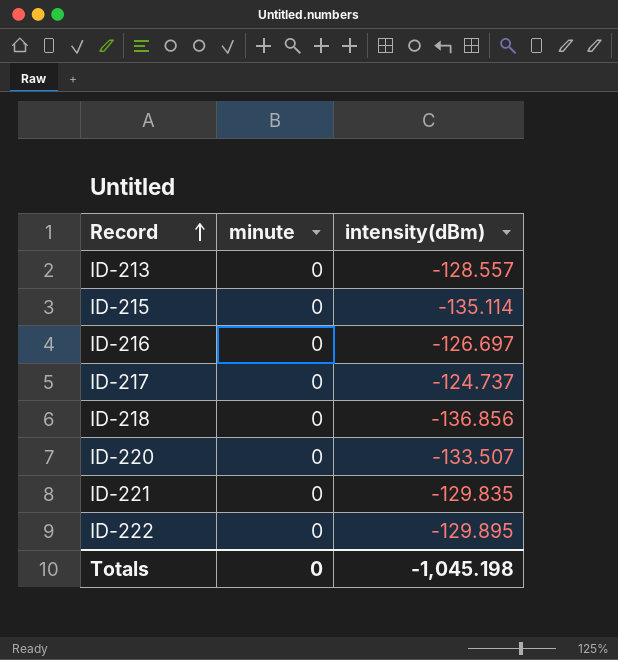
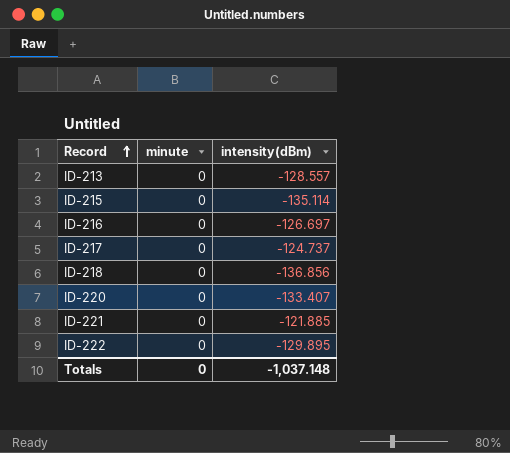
ID-220 | intensity(dBm): -133.507 -> -133.407
ID-221 | intensity(dBm): -129.835 -> -121.885
Totals | intensity(dBm): -1,045.198 -> -1,037.148

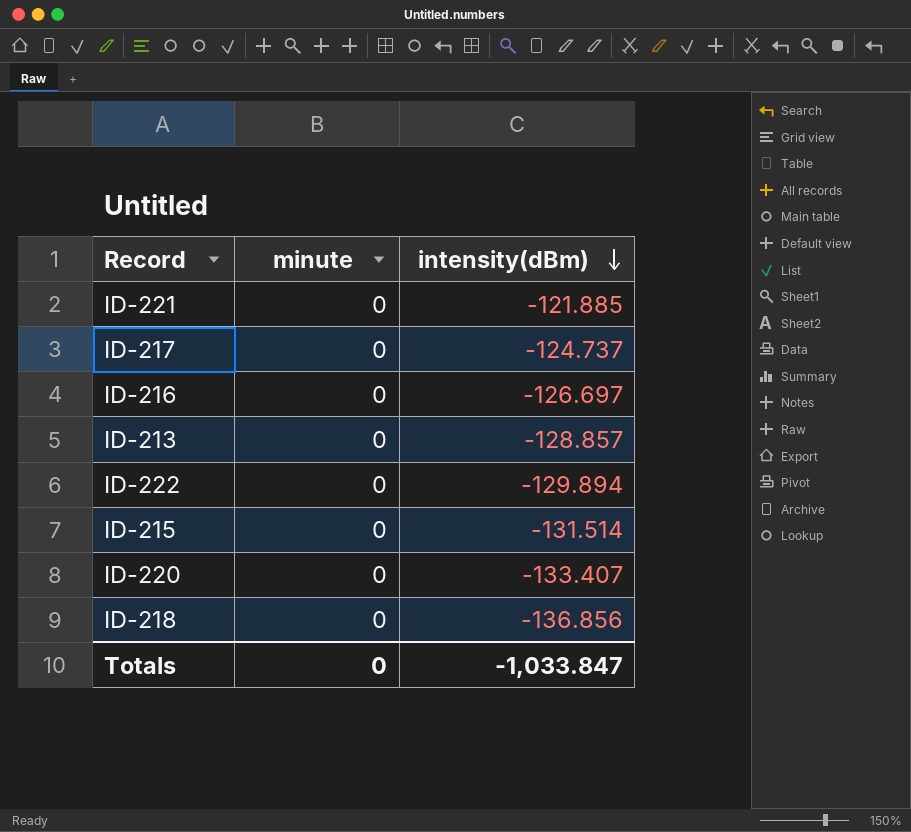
row order: Record ascending -> intensity(dBm) descending
ID-213 | intensity(dBm): -128.557 -> -128.857
ID-222 | intensity(dBm): -129.895 -> -129.894
ID-215 | intensity(dBm): -135.114 -> -131.514
Totals | intensity(dBm): -1,037.148 -> -1,033.847

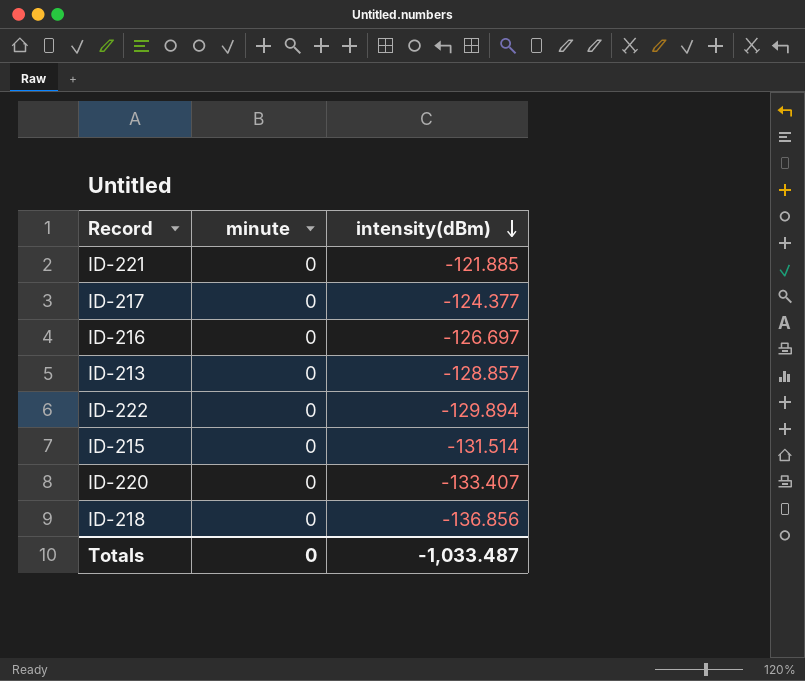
ID-217 | intensity(dBm): -124.737 -> -124.377
Totals | intensity(dBm): -1,033.847 -> -1,033.487

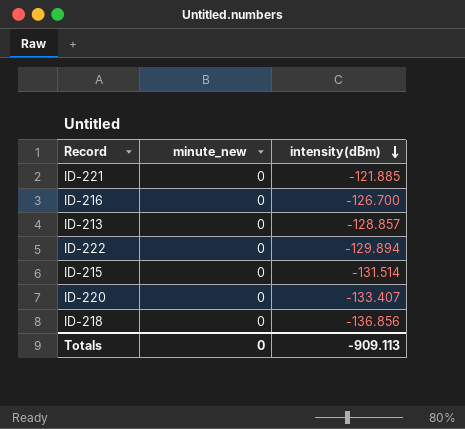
column name: minute -> minute_new
row ID-217: 0 | -124.377 -> none
ID-216 | intensity(dBm): -126.697 -> -126.700
Totals | intensity(dBm): -1,033.487 -> -909.113

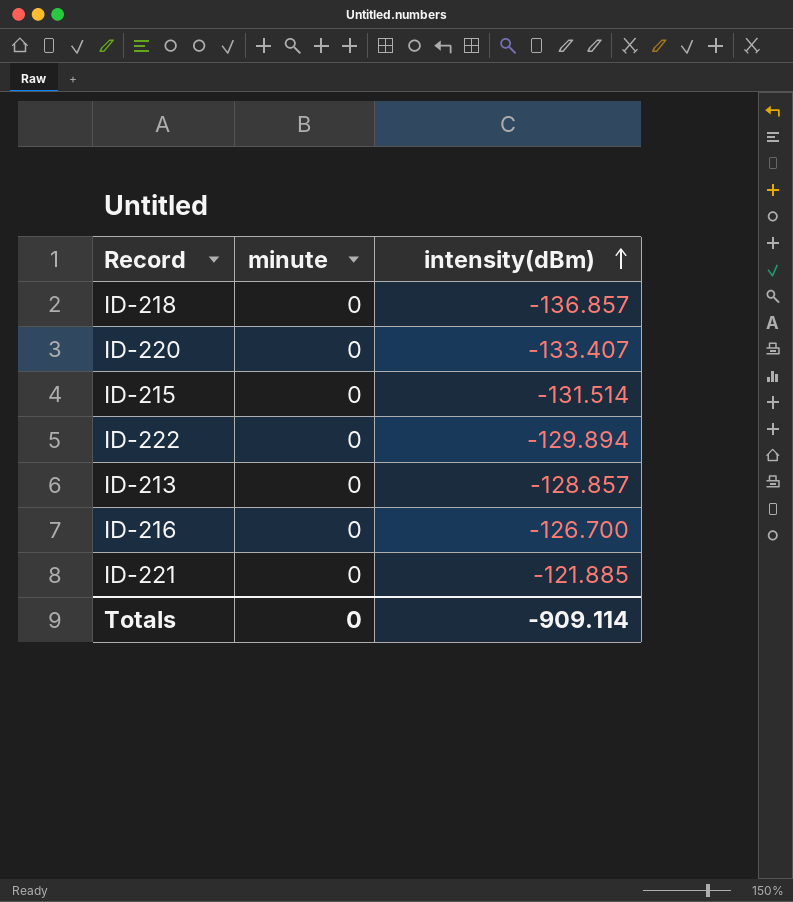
row order: intensity(dBm) descending -> intensity(dBm) ascending
column name: minute_new -> minute
ID-218 | intensity(dBm): -136.856 -> -136.857
Totals | intensity(dBm): -909.113 -> -909.114

